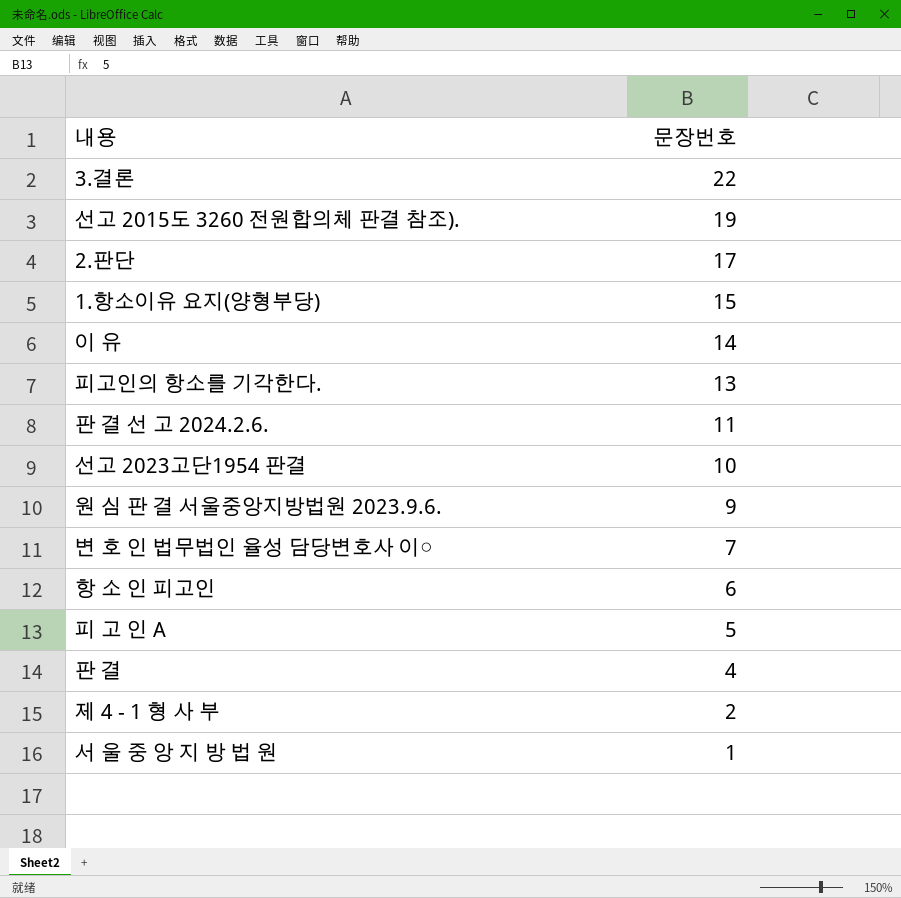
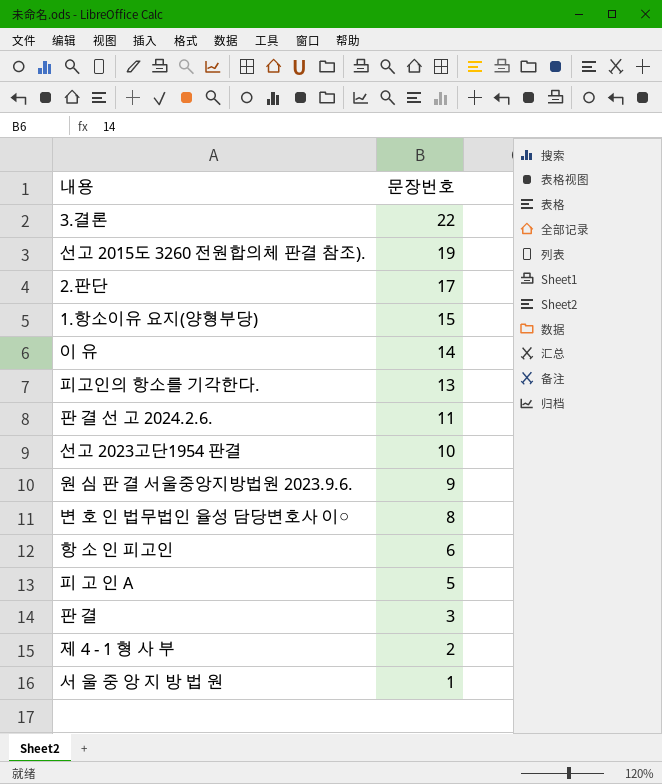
변 호 인 법무법인 율성 담당변호사 이○ | 문장번호: 7 -> 8
판 결 | 문장번호: 4 -> 3

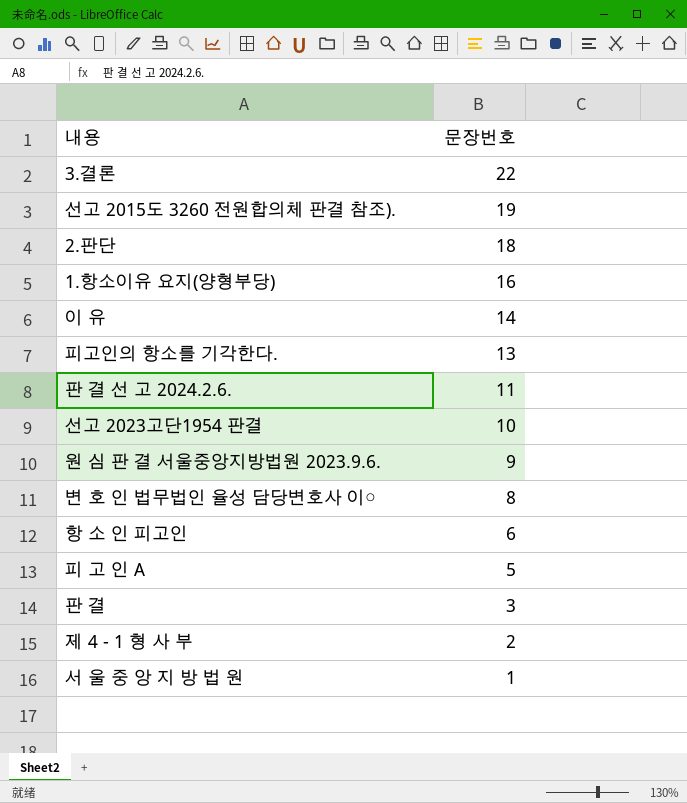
2.판단 | 문장번호: 17 -> 18
1.항소이유 요지(양형부당) | 문장번호: 15 -> 16

